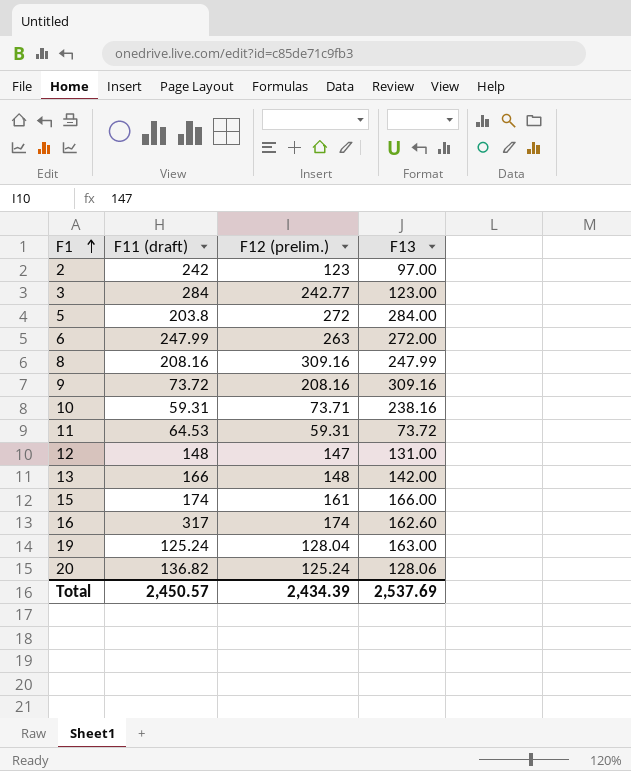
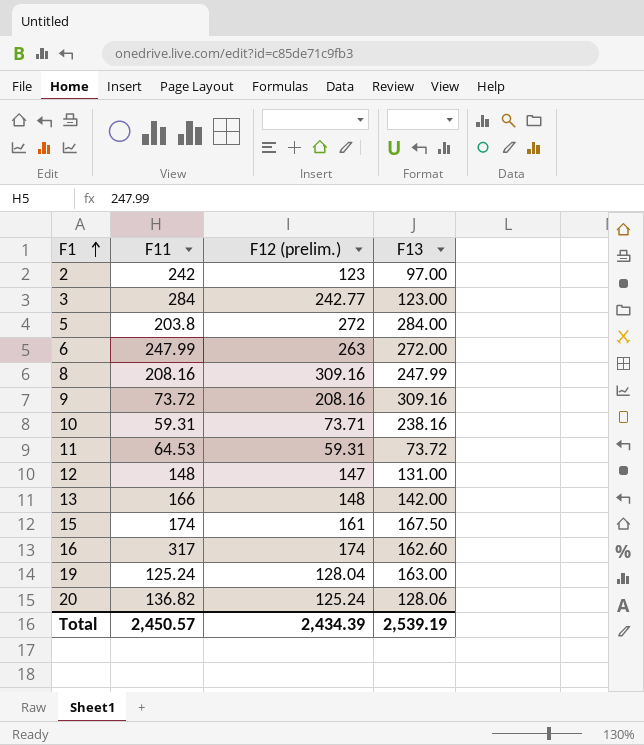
column name: F11 (draft) -> F11
15 | F13: 166.00 -> 167.50
Total | F13: 2,537.69 -> 2,539.19

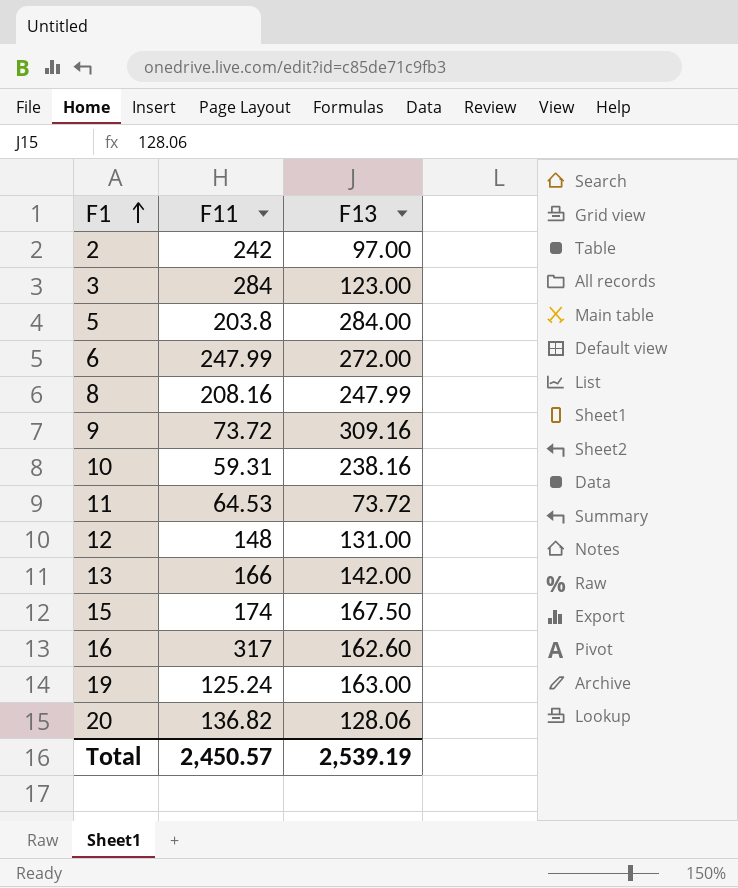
column F12 (prelim.) | position: 3 -> none

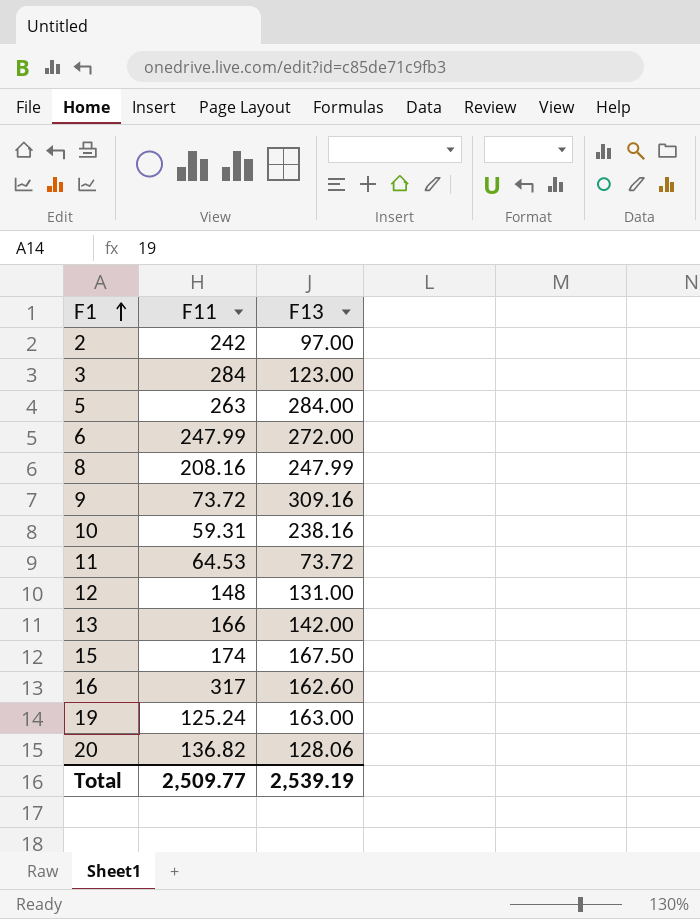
5 | F11: 203.8 -> 263
Total | F11: 2,450.57 -> 2,509.77

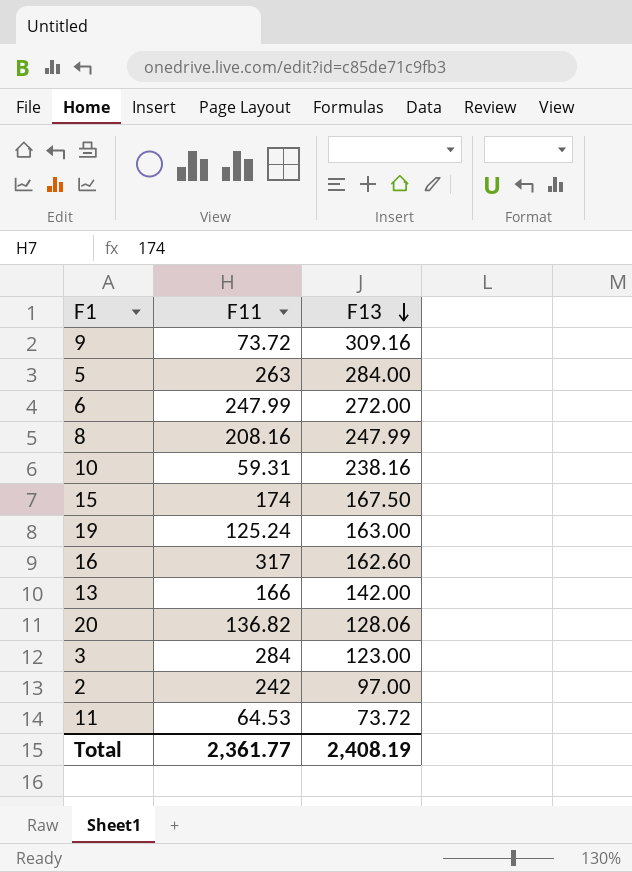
row order: F1 ascending -> F13 descending
row 12: 148 | 131.00 -> none
Total | F11: 2,509.77 -> 2,361.77
Total | F13: 2,539.19 -> 2,408.19

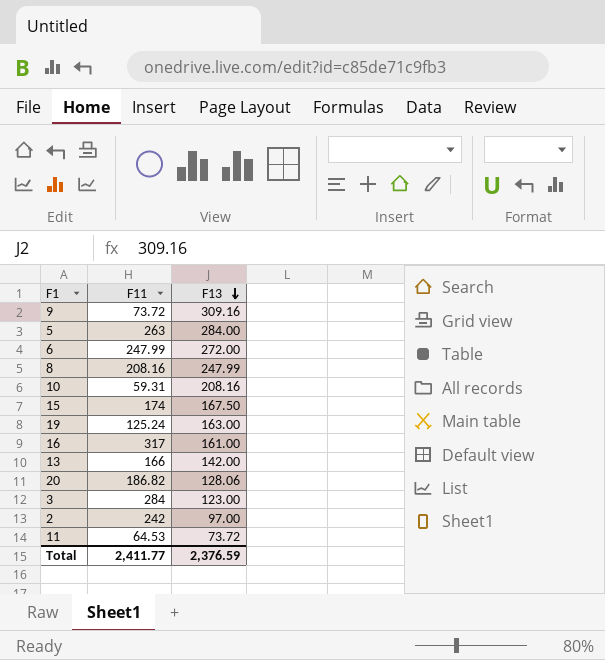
10 | F13: 238.16 -> 208.16
16 | F13: 162.60 -> 161.00
20 | F11: 136.82 -> 186.82
Total | F11: 2,361.77 -> 2,411.77
Total | F13: 2,408.19 -> 2,376.59

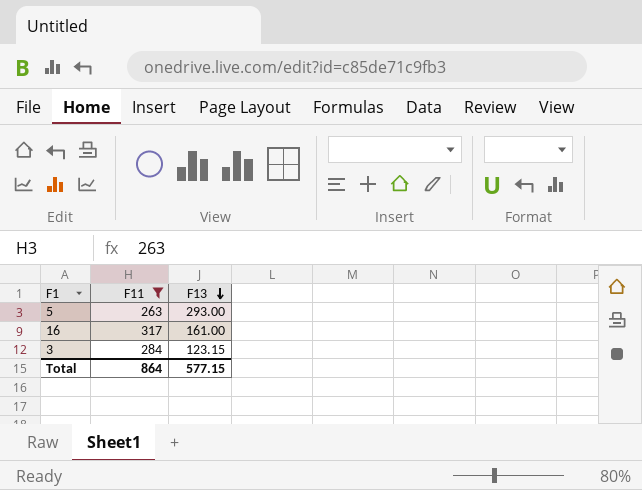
filter: none -> F11 >= 263
5 | F13: 284.00 -> 293.00
3 | F13: 123.00 -> 123.15
Total | F11: 2,411.77 -> 864
Total | F13: 2,376.59 -> 577.15

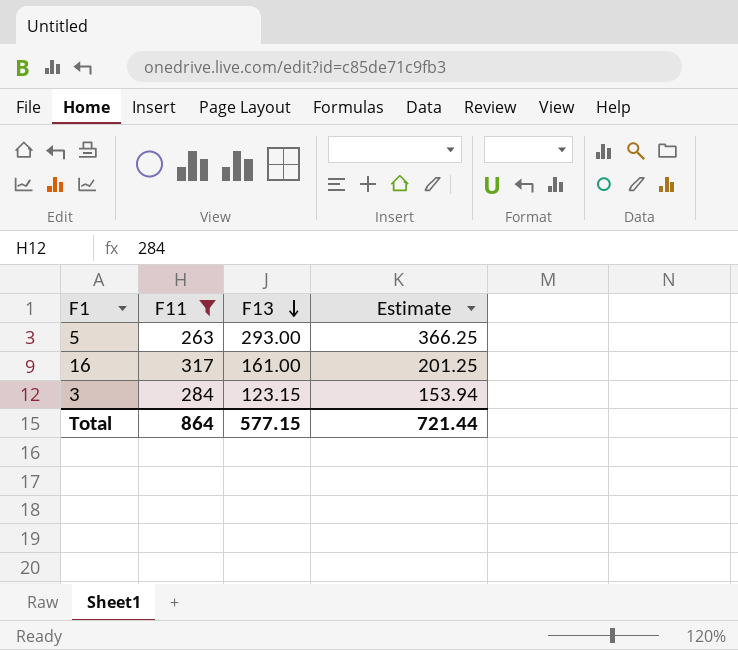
column Estimate | formula: none -> [F13] * 1.25

